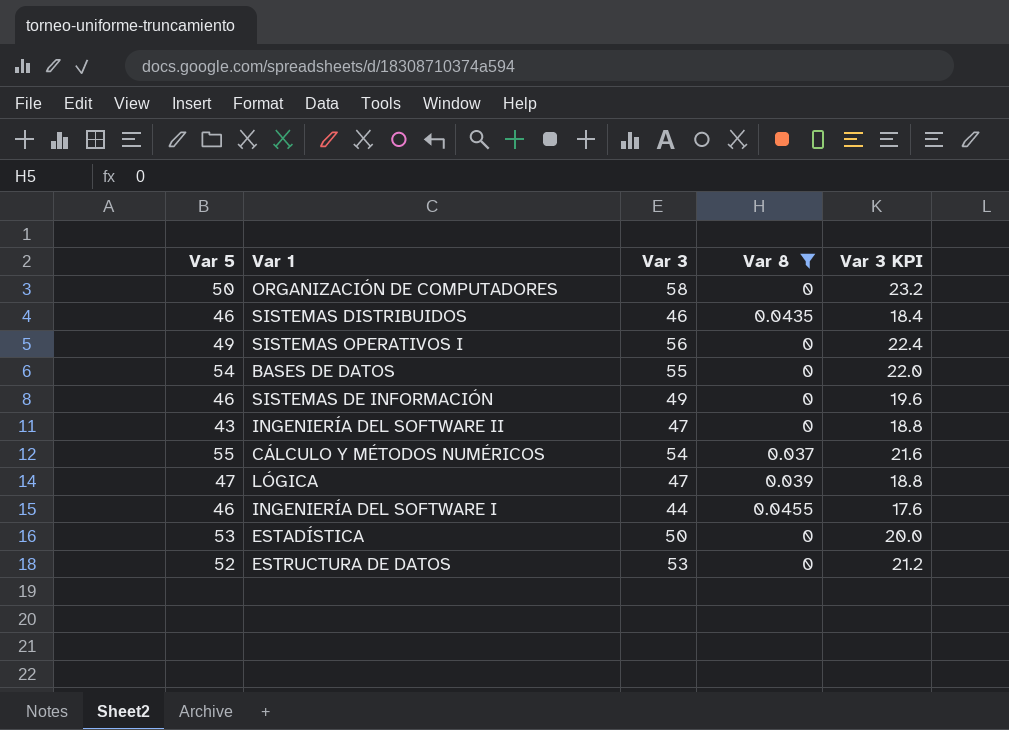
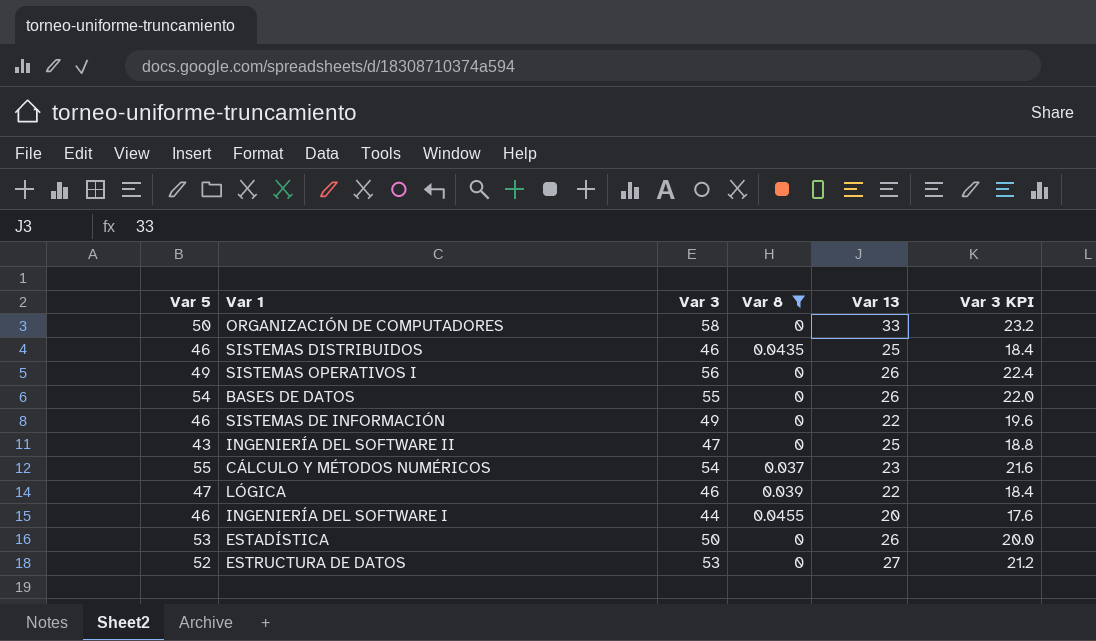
column Var 13 | position: none -> 5
LÓGICA | Var 3: 47 -> 46
LÓGICA | Var 3 KPI: 18.8 -> 18.4

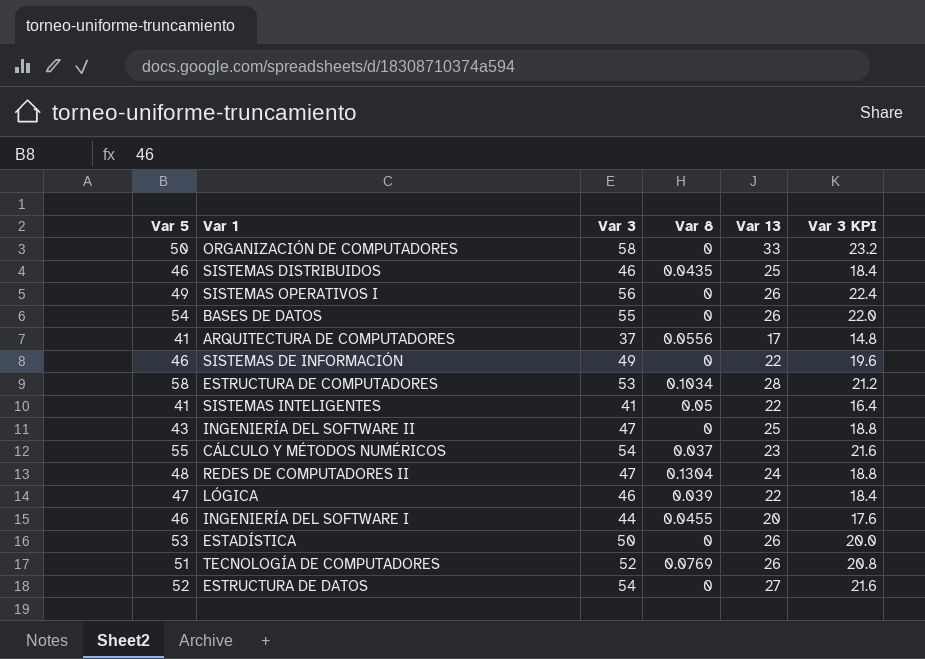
filter: Var 8 <= 0.0455 -> none
ESTRUCTURA DE DATOS | Var 3: 53 -> 54
ESTRUCTURA DE DATOS | Var 3 KPI: 21.2 -> 21.6

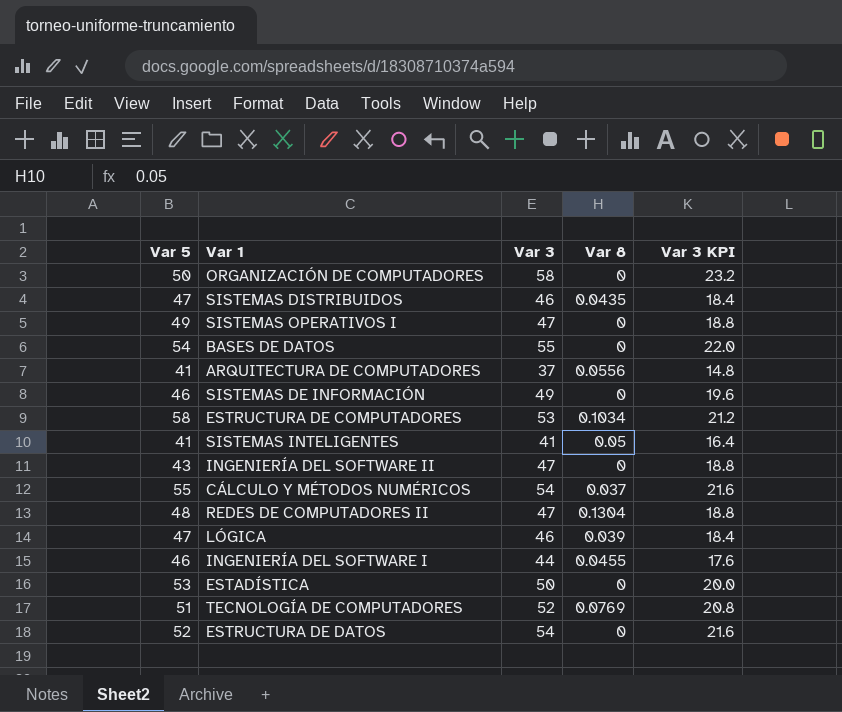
column Var 13 | position: 5 -> none
SISTEMAS DISTRIBUIDOS | Var 5: 46 -> 47
SISTEMAS OPERATIVOS I | Var 3: 56 -> 47
SISTEMAS OPERATIVOS I | Var 3 KPI: 22.4 -> 18.8

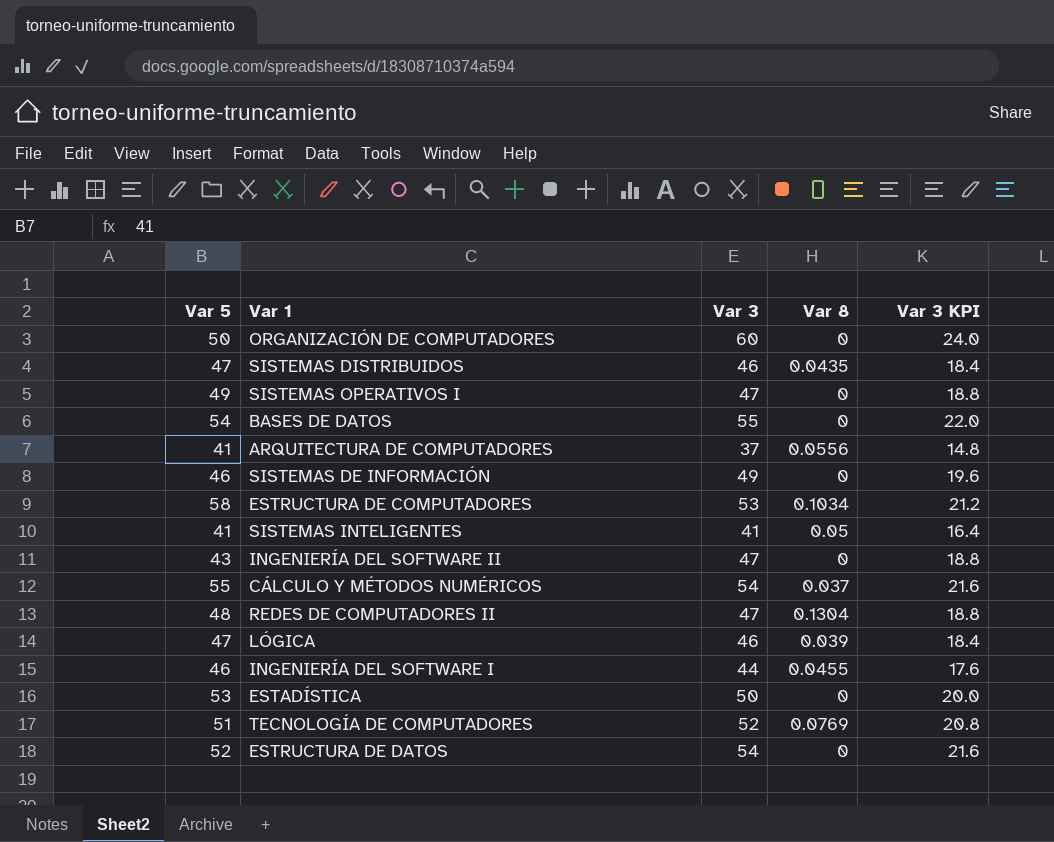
ORGANIZACIÓN DE COMPUTADORES | Var 3: 58 -> 60
ORGANIZACIÓN DE COMPUTADORES | Var 3 KPI: 23.2 -> 24.0

